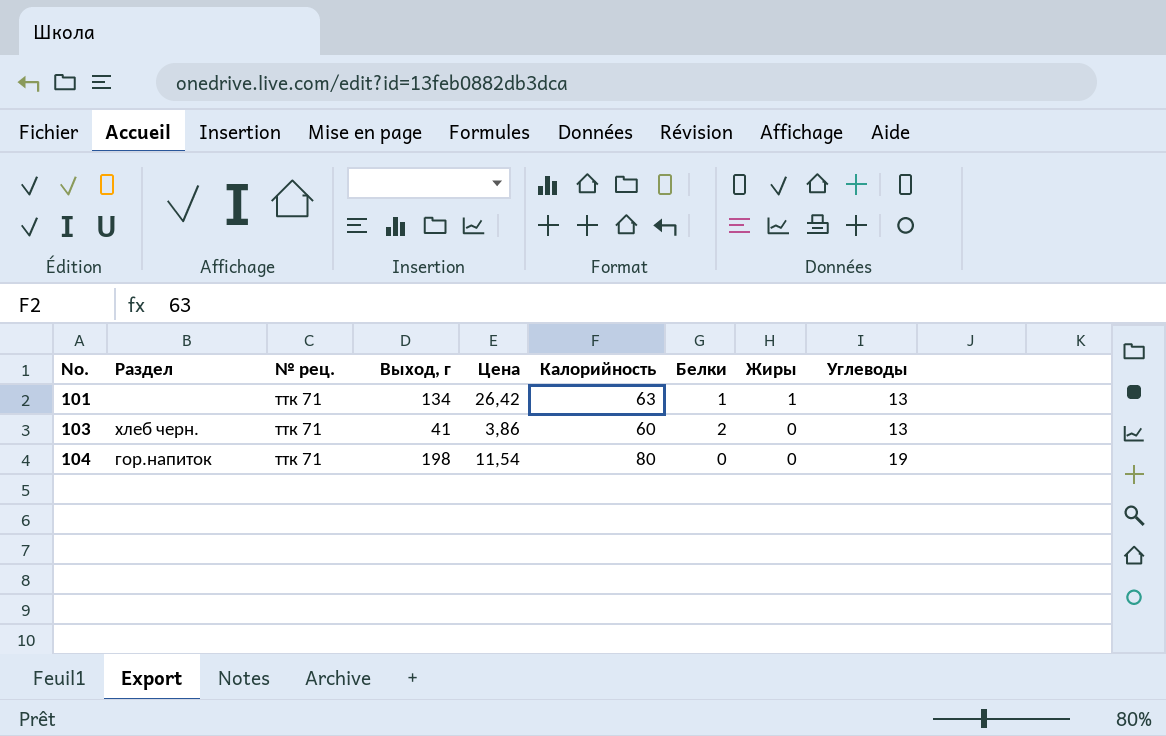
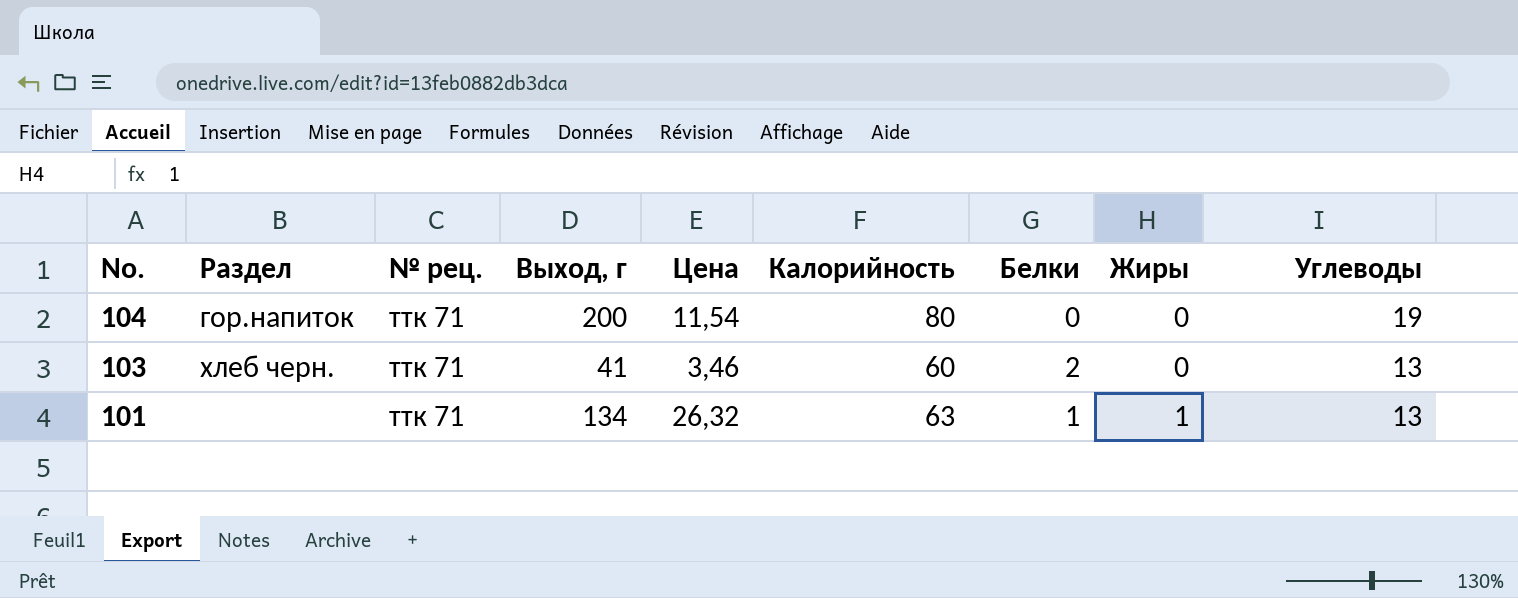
row order: No. ascending -> No. descending
104 | Выход, г: 198 -> 200
103 | Цена: 3,86 -> 3,46
101 | Цена: 26,42 -> 26,32

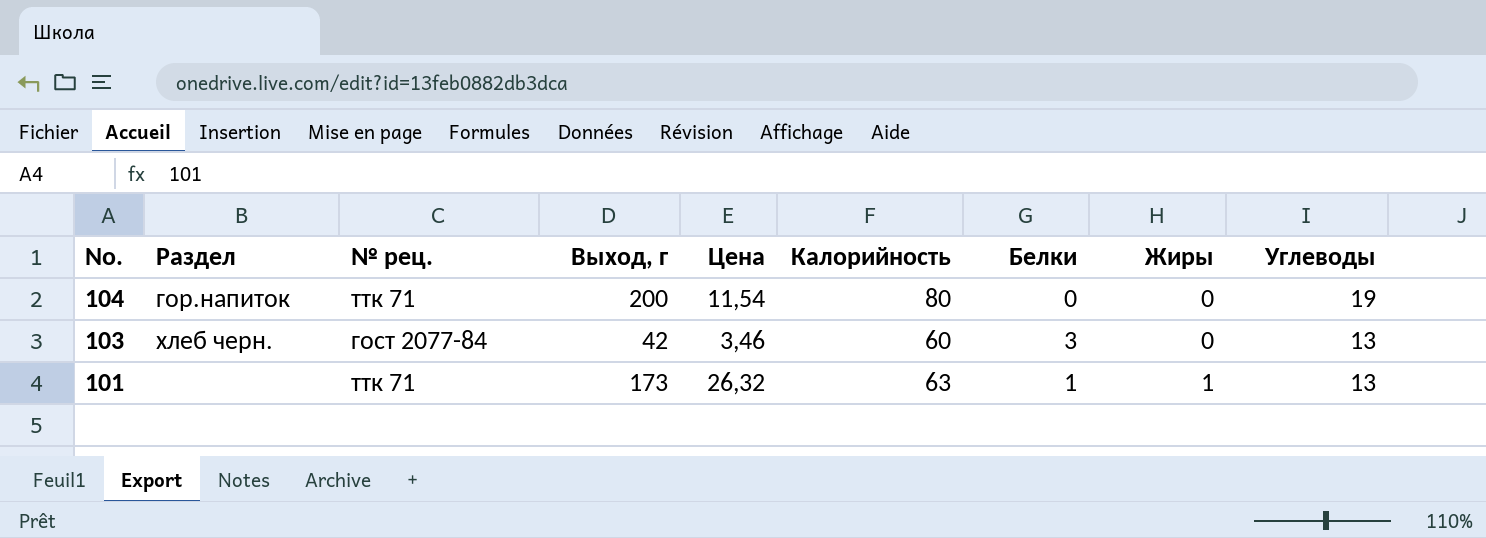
103 | № рец.: ттк 71 -> гост 2077-84
103 | Выход, г: 41 -> 42
103 | Белки: 2 -> 3
101 | Выход, г: 134 -> 173

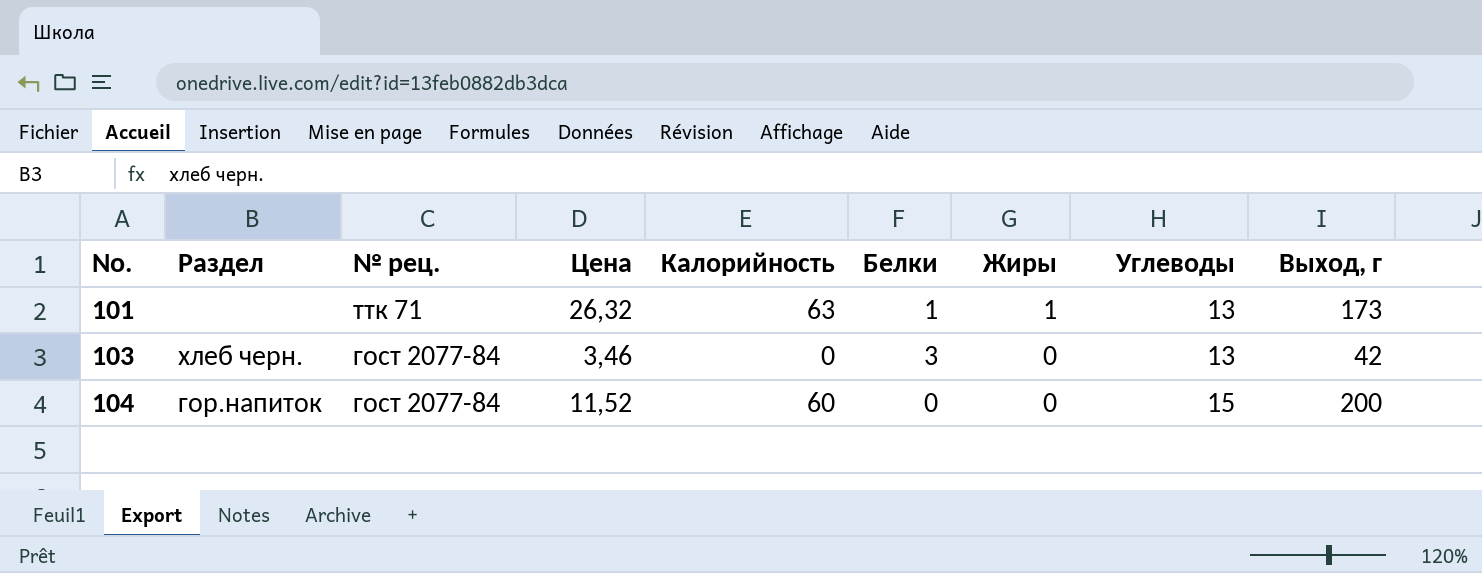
row order: No. descending -> No. ascending
column Выход, г | position: 4 -> 9
103 | Калорийность: 60 -> 0
104 | № рец.: ттк 71 -> гост 2077-84
104 | Цена: 11,54 -> 11,52
104 | Калорийность: 80 -> 60
104 | Углеводы: 19 -> 15

